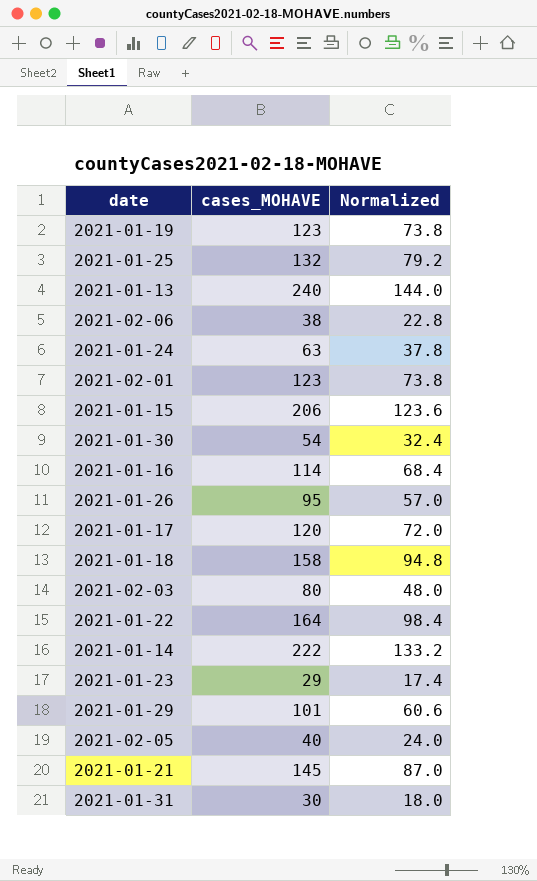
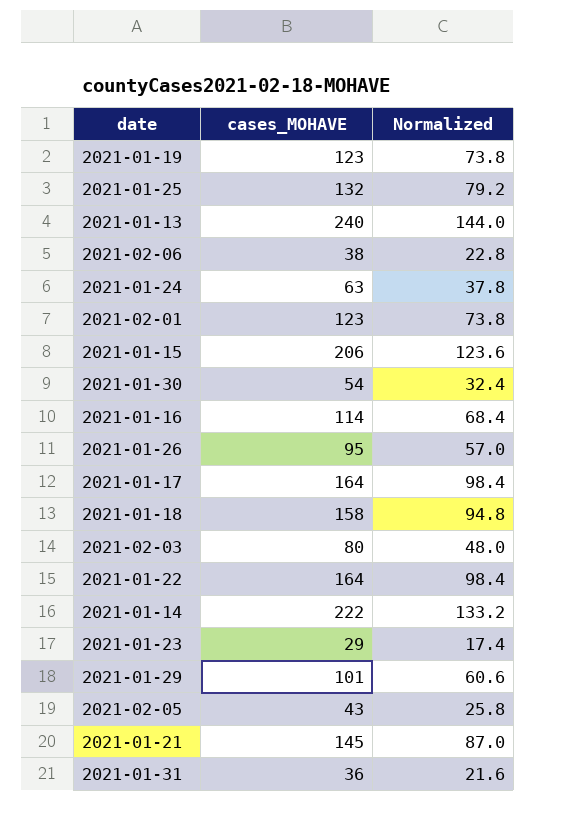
2021-01-17 | cases_MOHAVE: 120 -> 164
2021-01-17 | Normalized: 72.0 -> 98.4
2021-02-05 | cases_MOHAVE: 40 -> 43
2021-02-05 | Normalized: 24.0 -> 25.8
2021-01-31 | cases_MOHAVE: 30 -> 36
2021-01-31 | Normalized: 18.0 -> 21.6

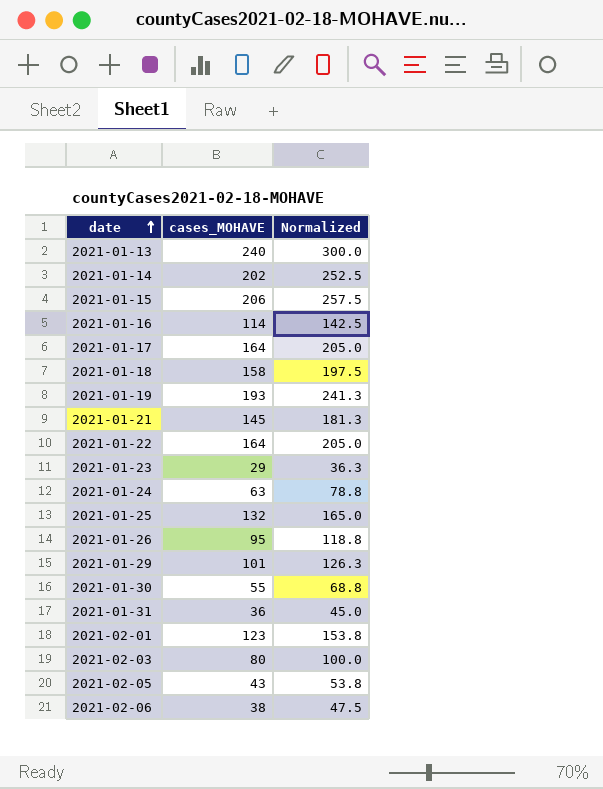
row order: none -> date ascending
column Normalized | formula: [cases_MOHAVE] * 0.6 -> [cases_MOHAVE] * 1.25
2021-01-14 | cases_MOHAVE: 222 -> 202
2021-01-19 | cases_MOHAVE: 123 -> 193
2021-01-30 | cases_MOHAVE: 54 -> 55

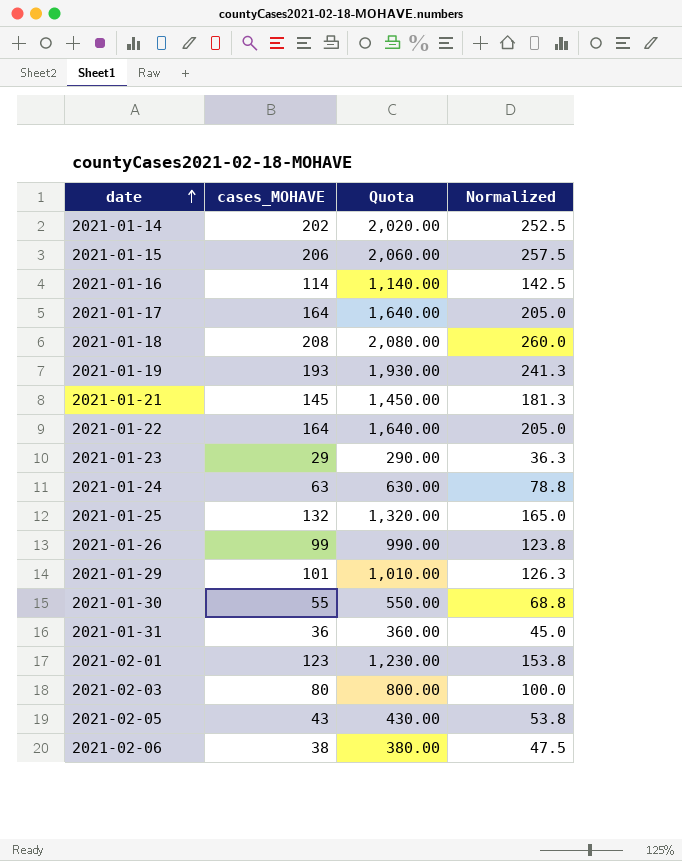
column Quota | formula: none -> [cases_MOHAVE] * 10
row 2021-01-13: 240 | 300.0 -> none
2021-01-18 | cases_MOHAVE: 158 -> 208
2021-01-18 | Normalized: 197.5 -> 260.0
2021-01-26 | cases_MOHAVE: 95 -> 99
2021-01-26 | Normalized: 118.8 -> 123.8

